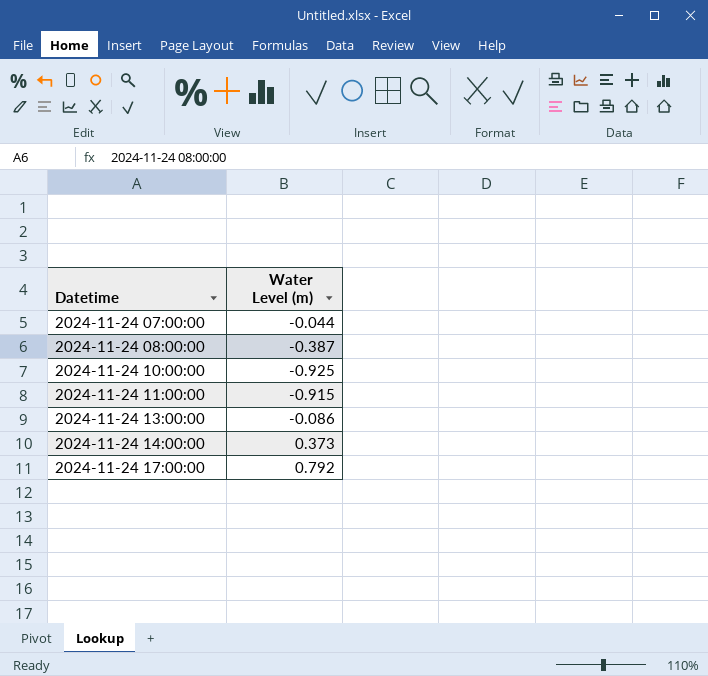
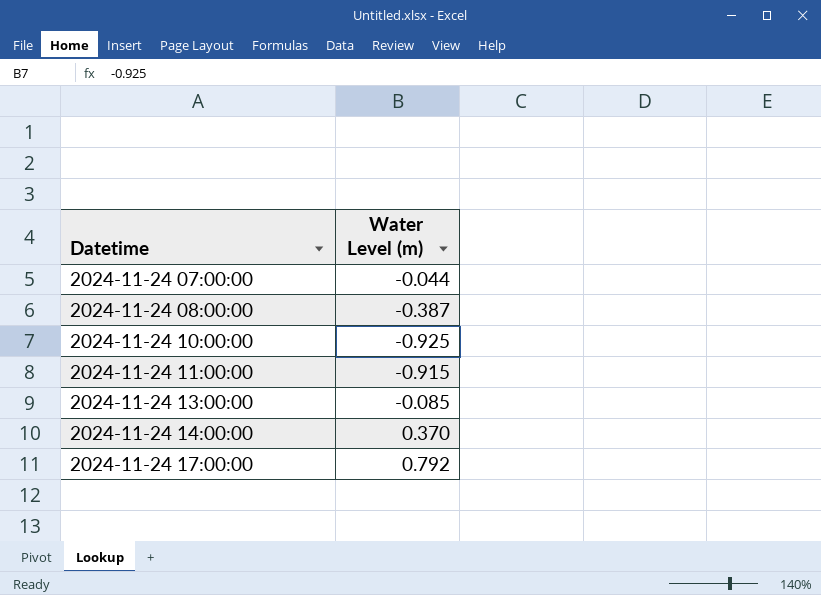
2024-11-24 13:00:00 | Water Level (m): -0.086 -> -0.085
2024-11-24 14:00:00 | Water Level (m): 0.373 -> 0.370

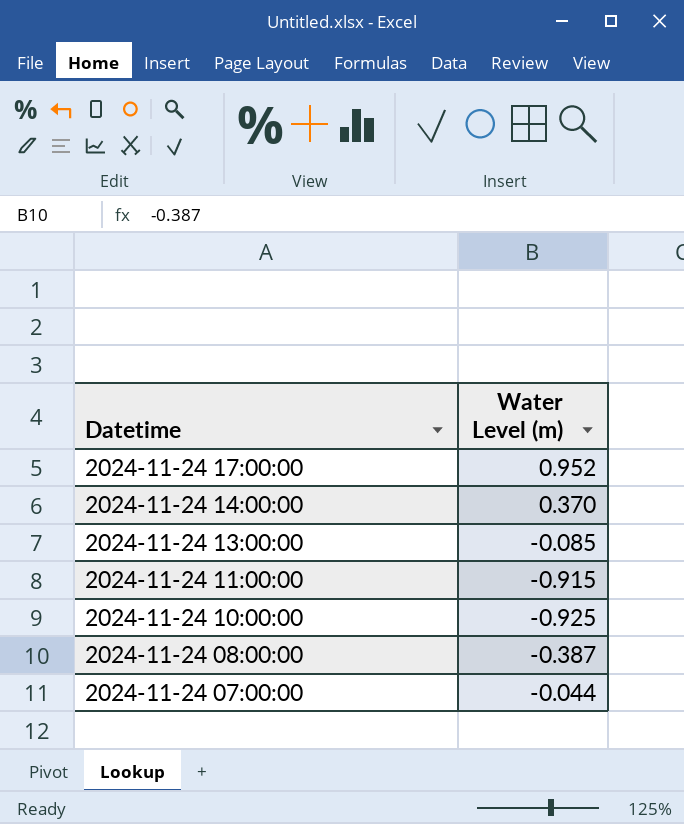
row order: Datetime ascending -> Datetime descending
2024-11-24 17:00:00 | Water Level (m): 0.792 -> 0.952

